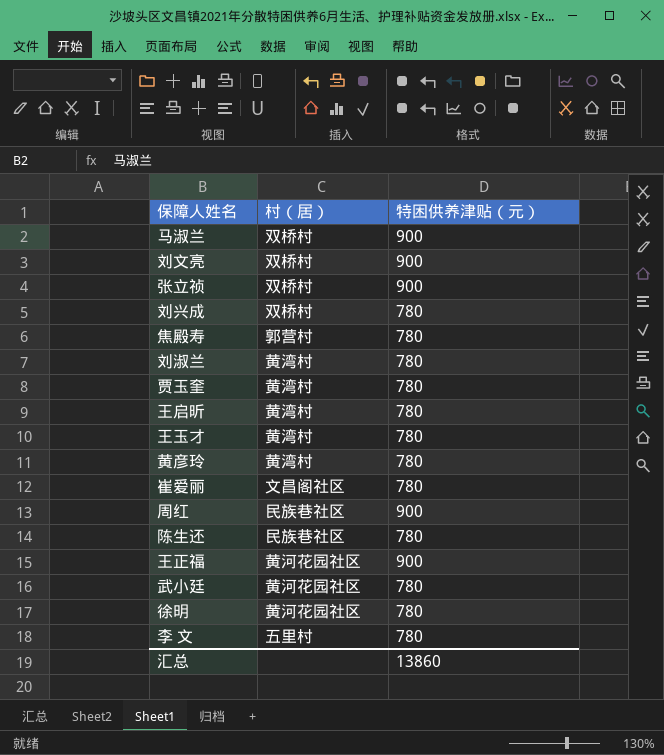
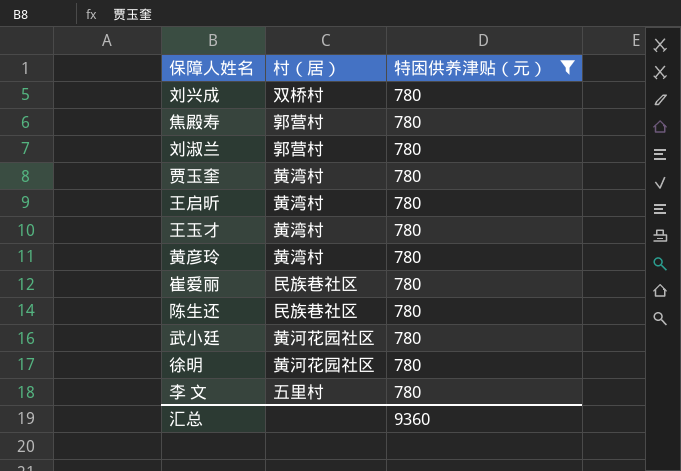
filter: none -> 特困供养津贴（元） = 780
刘淑兰 | 村（居）: 黄湾村 -> 郭营村
崔爱丽 | 村（居）: 文昌阁社区 -> 民族巷社区
汇总 | 特困供养津贴（元）: 13860 -> 9360

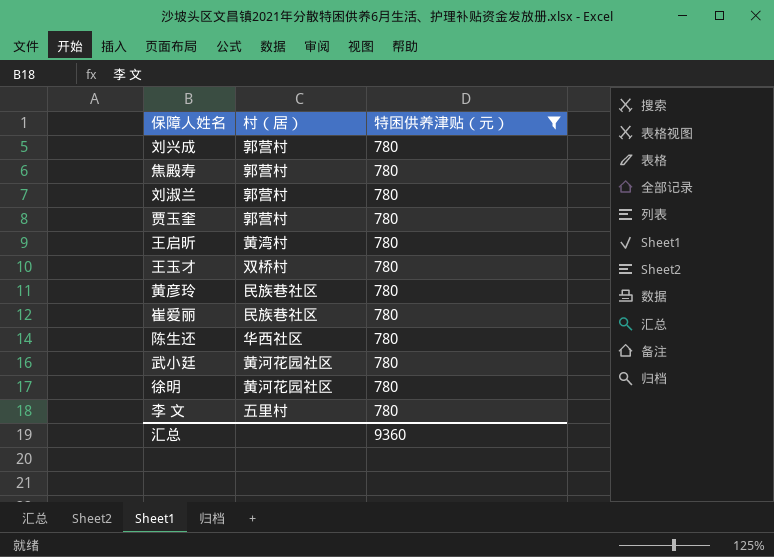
刘兴成 | 村（居）: 双桥村 -> 郭营村
贾玉奎 | 村（居）: 黄湾村 -> 郭营村
王玉才 | 村（居）: 黄湾村 -> 双桥村
黄彦玲 | 村（居）: 黄湾村 -> 民族巷社区
陈生还 | 村（居）: 民族巷社区 -> 华西社区

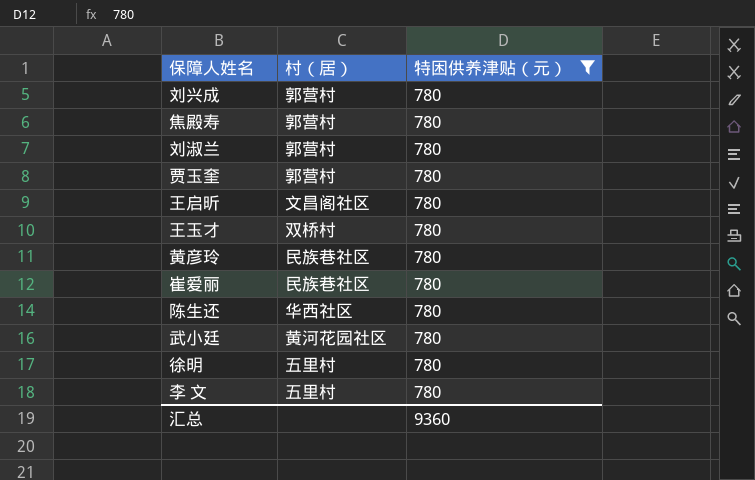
王启昕 | 村（居）: 黄湾村 -> 文昌阁社区
徐明 | 村（居）: 黄河花园社区 -> 五里村

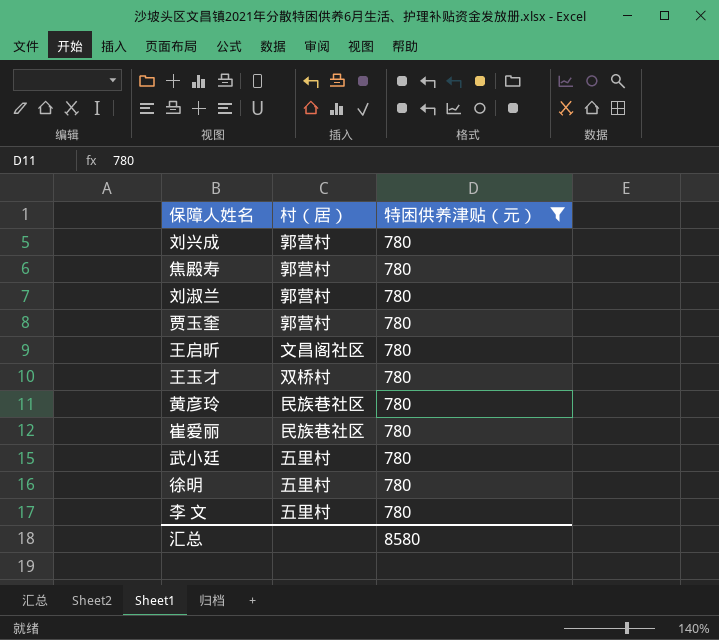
row 陈生还: 华西社区 | 780 -> none
武小廷 | 村（居）: 黄河花园社区 -> 五里村
汇总 | 特困供养津贴（元）: 9360 -> 8580

